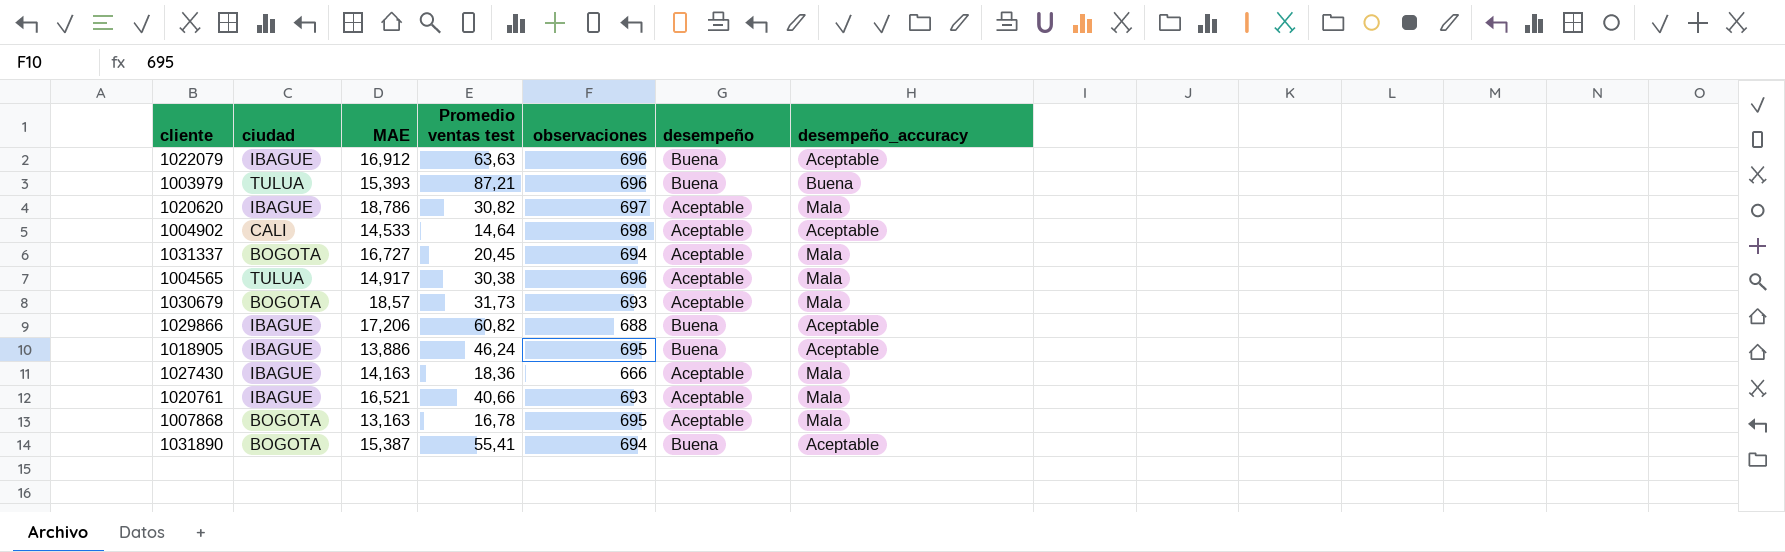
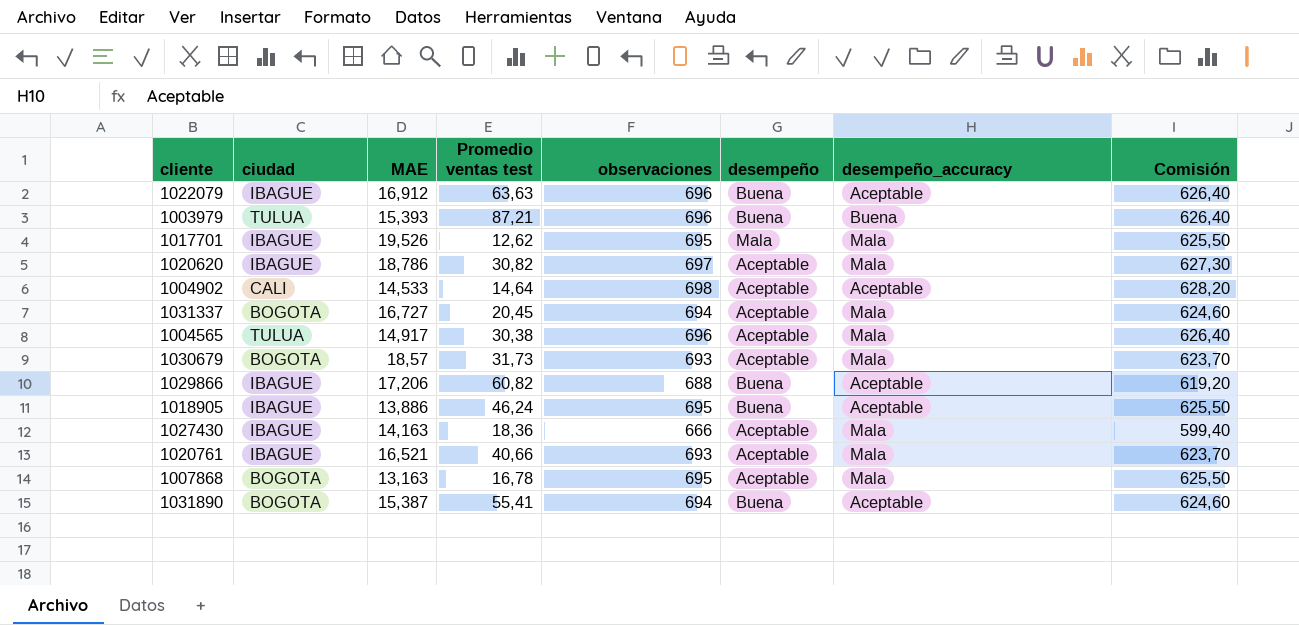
column Comisión | formula: none -> [observaciones] * 0,9
row 1017701: none -> IBAGUE | 19,526 | 12,62 | 695 | Mala | Mala | 625,50

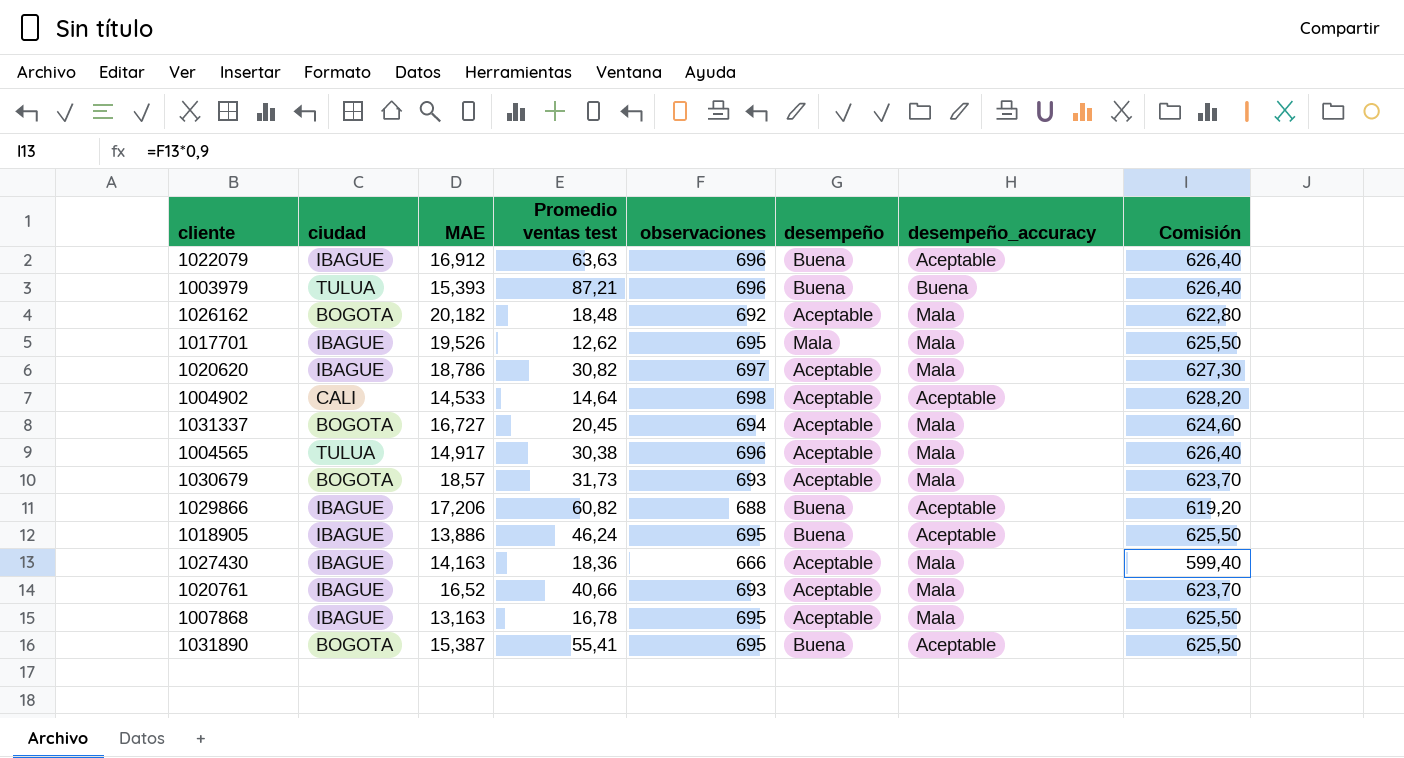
row 1026162: none -> BOGOTA | 20,182 | 18,48 | 692 | Aceptable | Mala | 622,80
1020761 | MAE: 16,521 -> 16,52
1007868 | ciudad: BOGOTA -> IBAGUE
1031890 | observaciones: 694 -> 695
1031890 | Comisión: 624,60 -> 625,50

